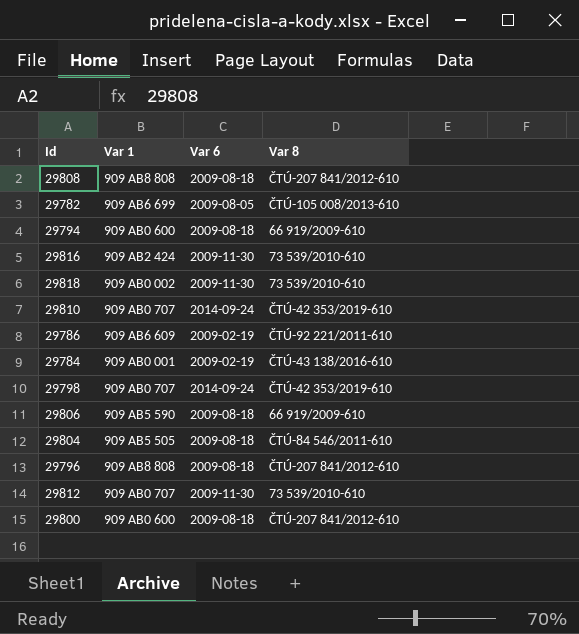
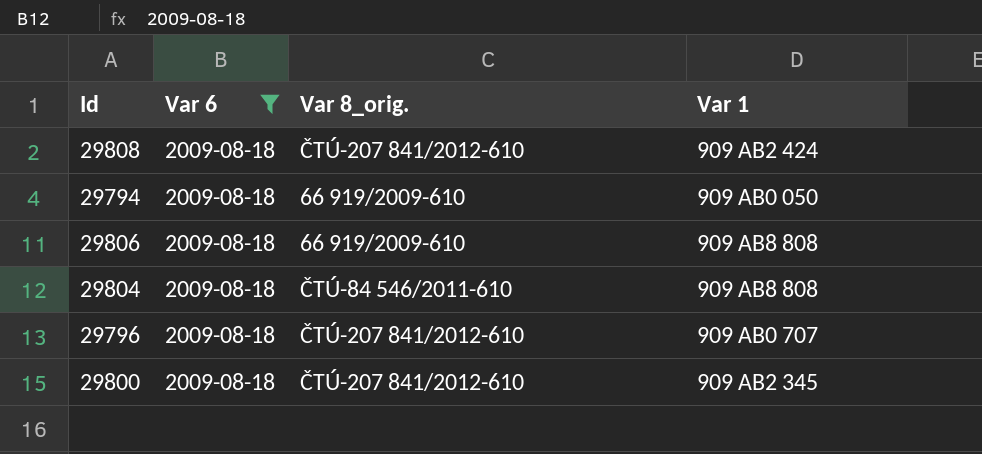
filter: none -> Var 6 = 2009-08-18
column name: Var 8 -> Var 8_orig.
column Var 1 | position: 2 -> 4
29808 | Var 1: 909 AB8 808 -> 909 AB2 424
29794 | Var 1: 909 AB0 600 -> 909 AB0 050
29806 | Var 1: 909 AB5 590 -> 909 AB8 808
29804 | Var 1: 909 AB5 505 -> 909 AB8 808
29796 | Var 1: 909 AB8 808 -> 909 AB0 707
29800 | Var 1: 909 AB0 600 -> 909 AB2 345

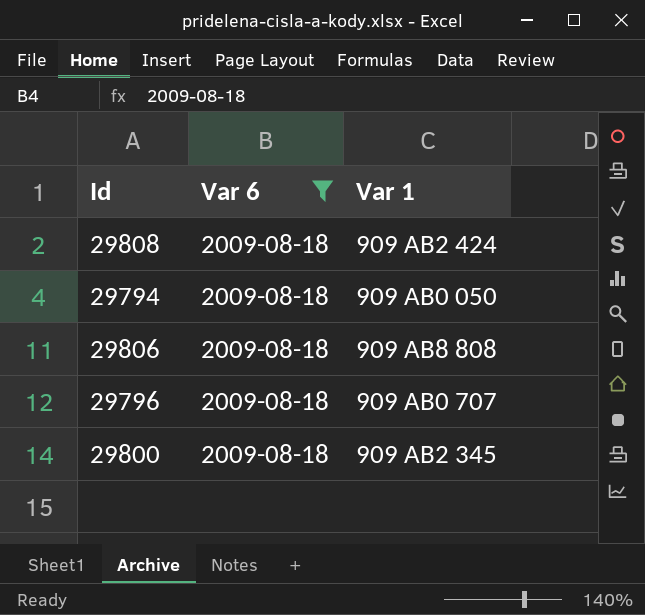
column Var 8_orig. | position: 3 -> none
row 29804: 2009-08-18 | ČTÚ-84 546/2011-610 | 909 AB8 808 -> none

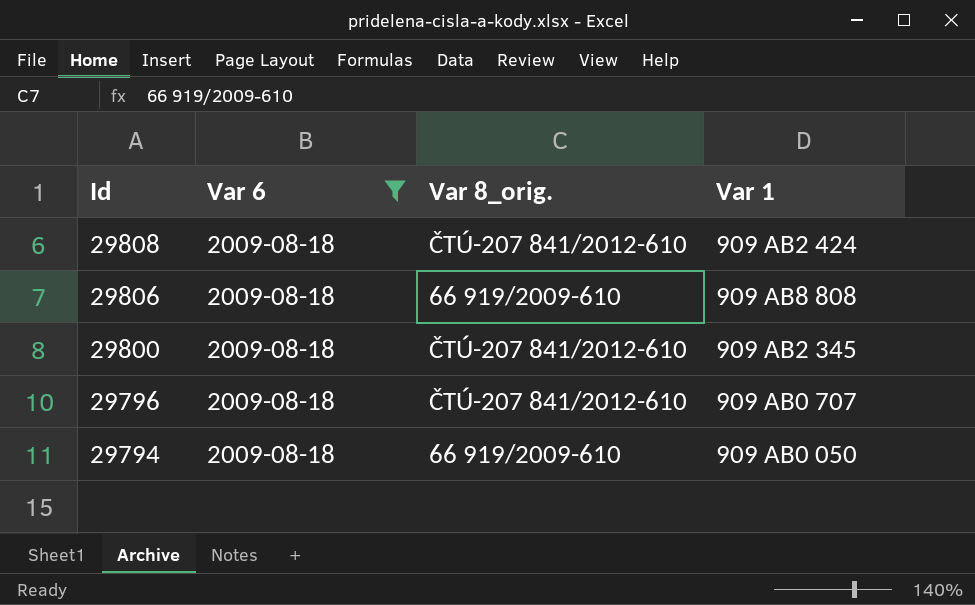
row order: none -> Id descending
column Var 8_orig. | position: none -> 3

